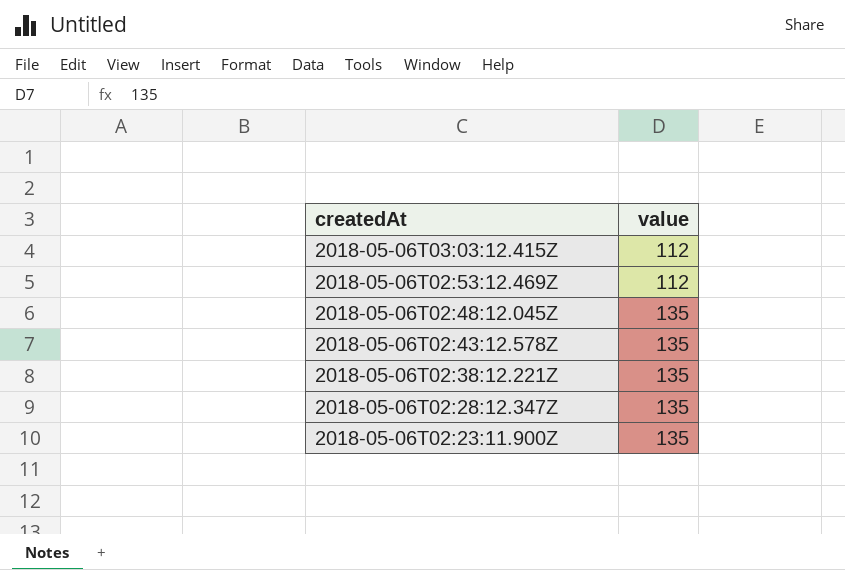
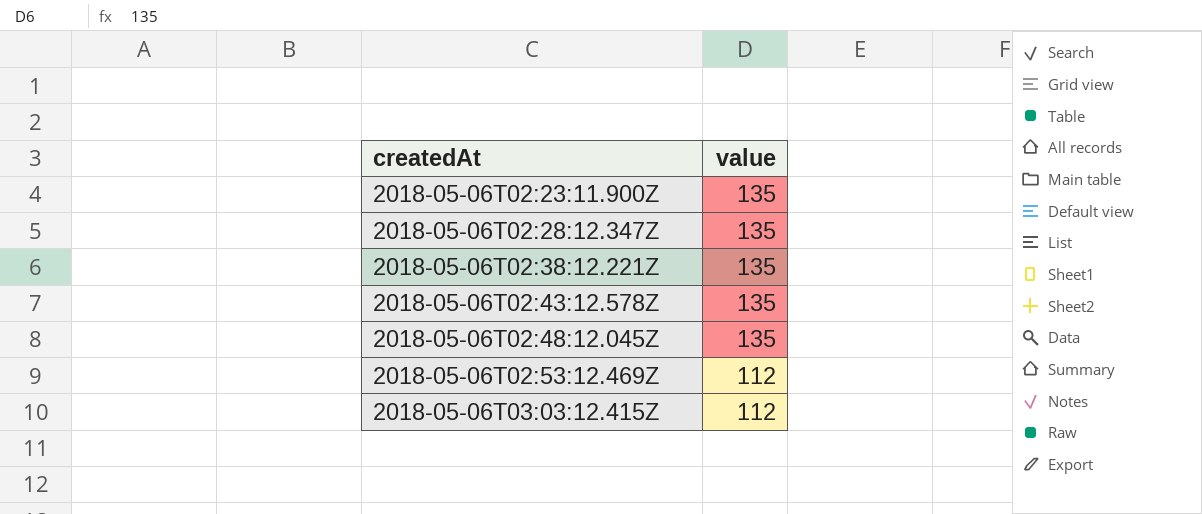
row order: createdAt descending -> createdAt ascending

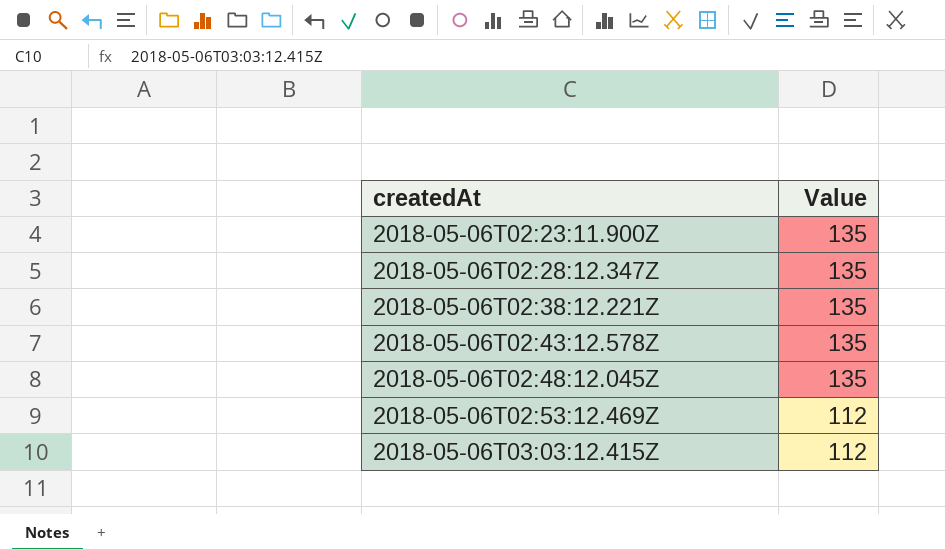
column name: value -> Value

